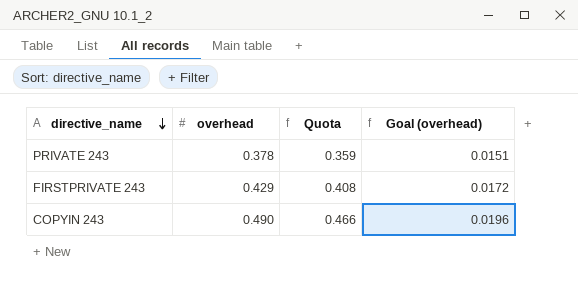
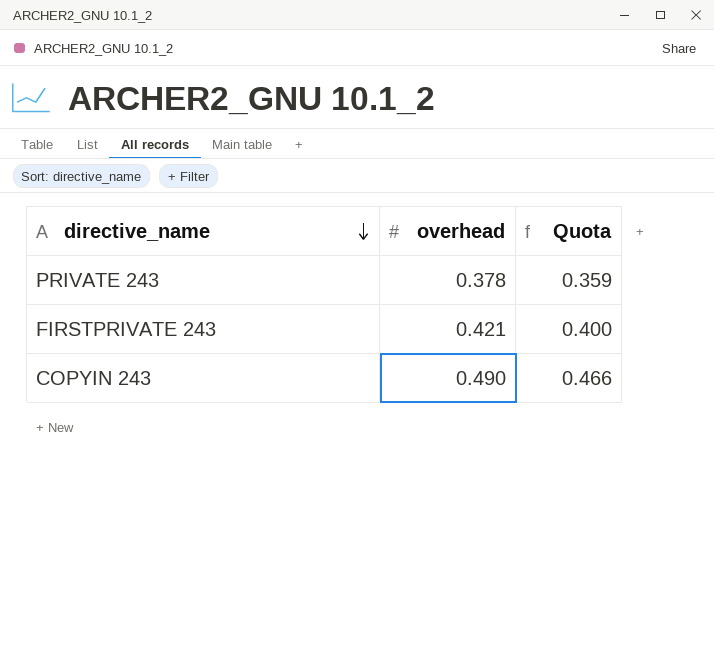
column Goal (overhead) | formula: [overhead] * 0.04 -> none
FIRSTPRIVATE 243 | overhead: 0.429 -> 0.421
FIRSTPRIVATE 243 | Quota: 0.408 -> 0.400

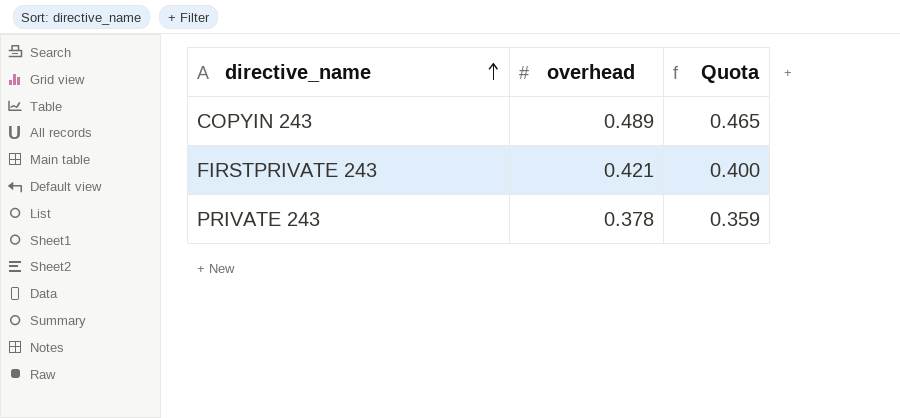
row order: directive_name descending -> directive_name ascending
COPYIN 243 | overhead: 0.490 -> 0.489
COPYIN 243 | Quota: 0.466 -> 0.465

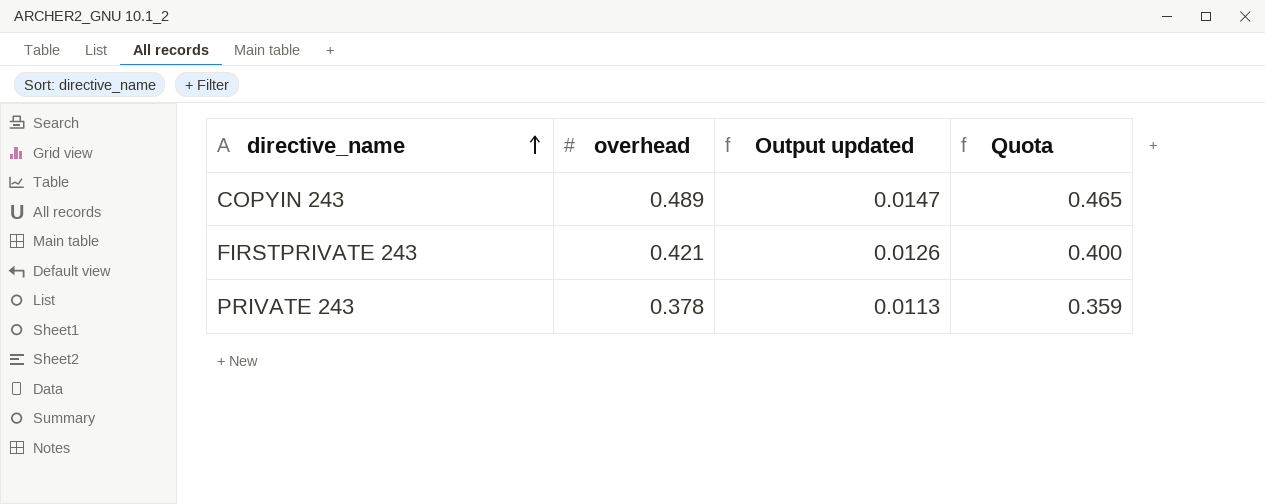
column Output updated | formula: none -> [overhead] * 0.03

